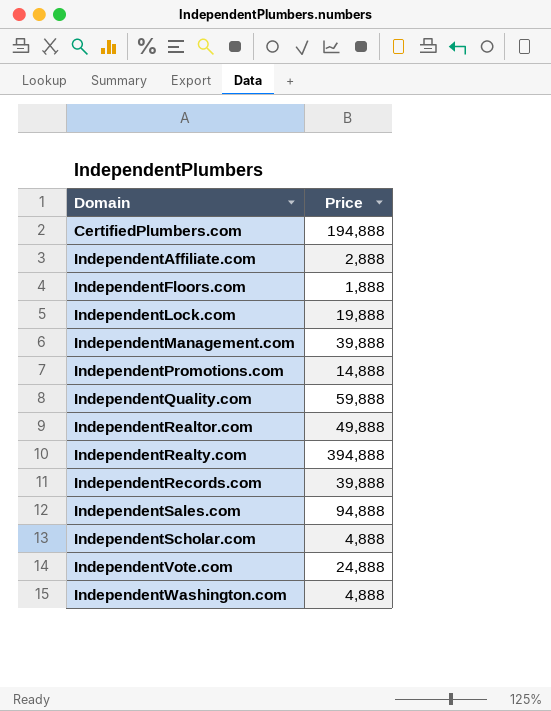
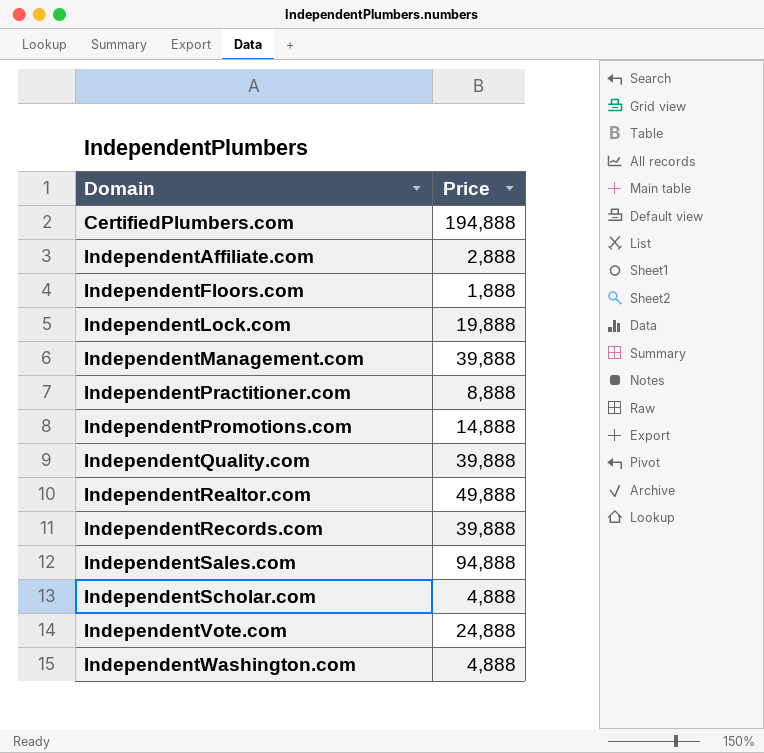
row IndependentRealty.com: 394,888 -> none
row IndependentPractitioner.com: none -> 8,888
IndependentQuality.com | Price: 59,888 -> 39,888

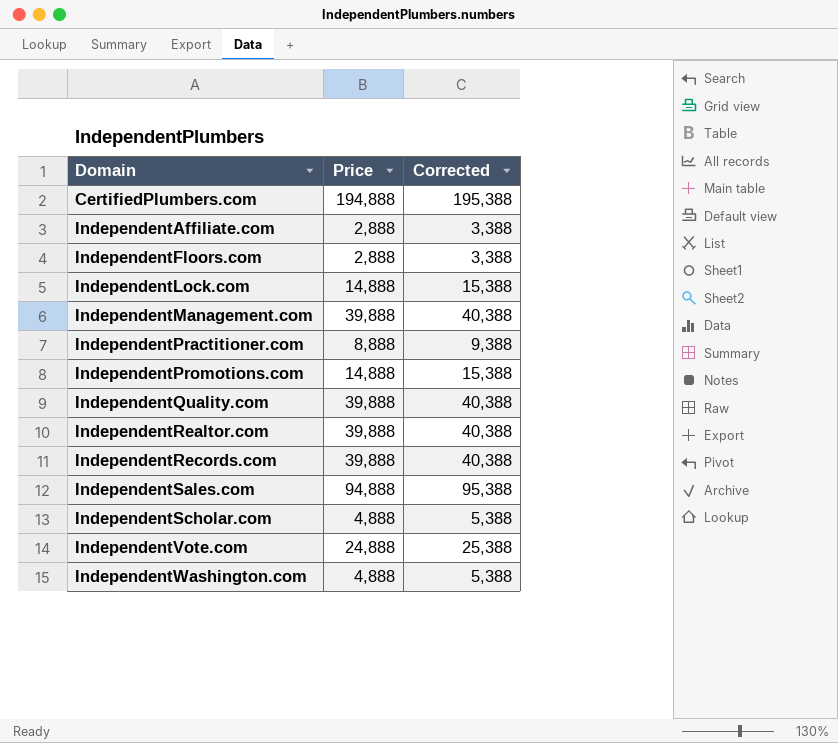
column Corrected | formula: none -> [Price] + 500
IndependentFloors.com | Price: 1,888 -> 2,888
IndependentLock.com | Price: 19,888 -> 14,888
IndependentRealtor.com | Price: 49,888 -> 39,888

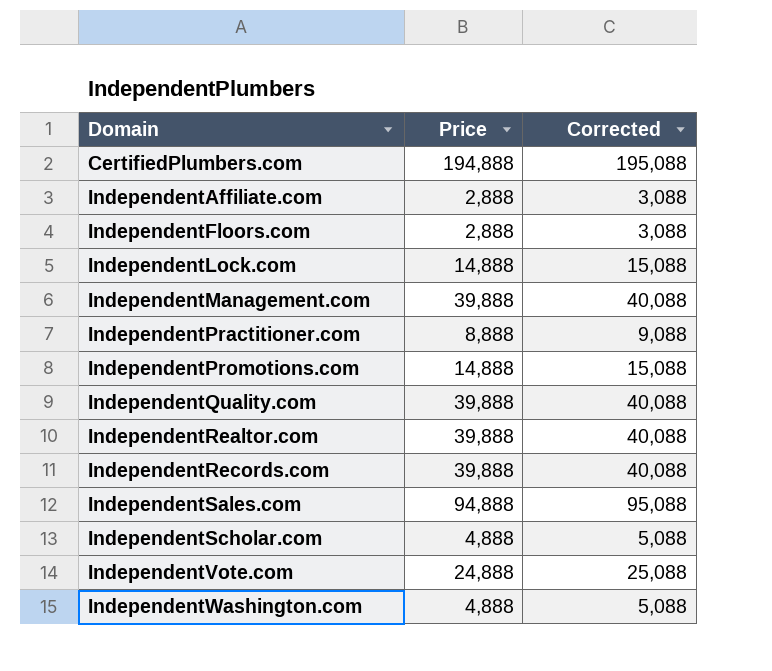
column Corrected | formula: [Price] + 500 -> [Price] + 200

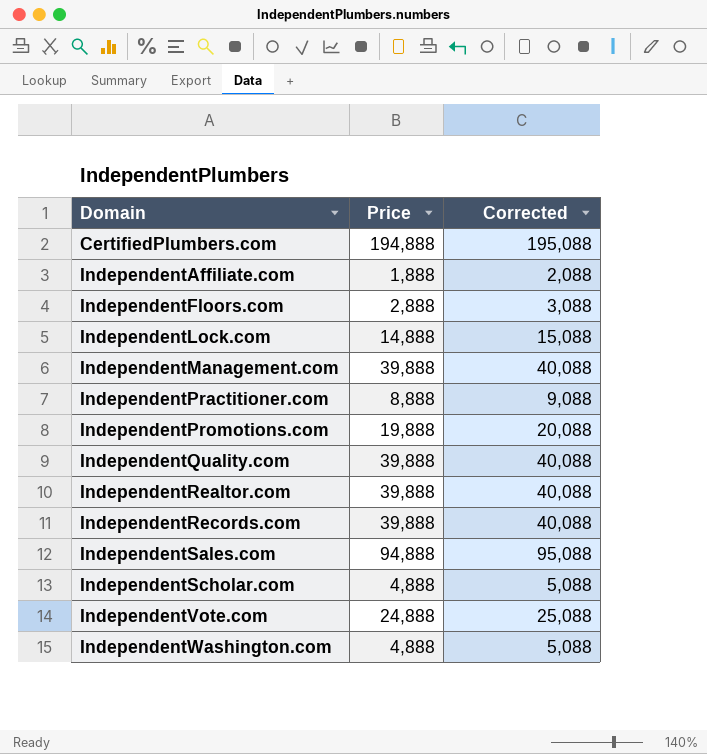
IndependentAffiliate.com | Price: 2,888 -> 1,888
IndependentAffiliate.com | Corrected: 3,088 -> 2,088
IndependentPromotions.com | Price: 14,888 -> 19,888
IndependentPromotions.com | Corrected: 15,088 -> 20,088

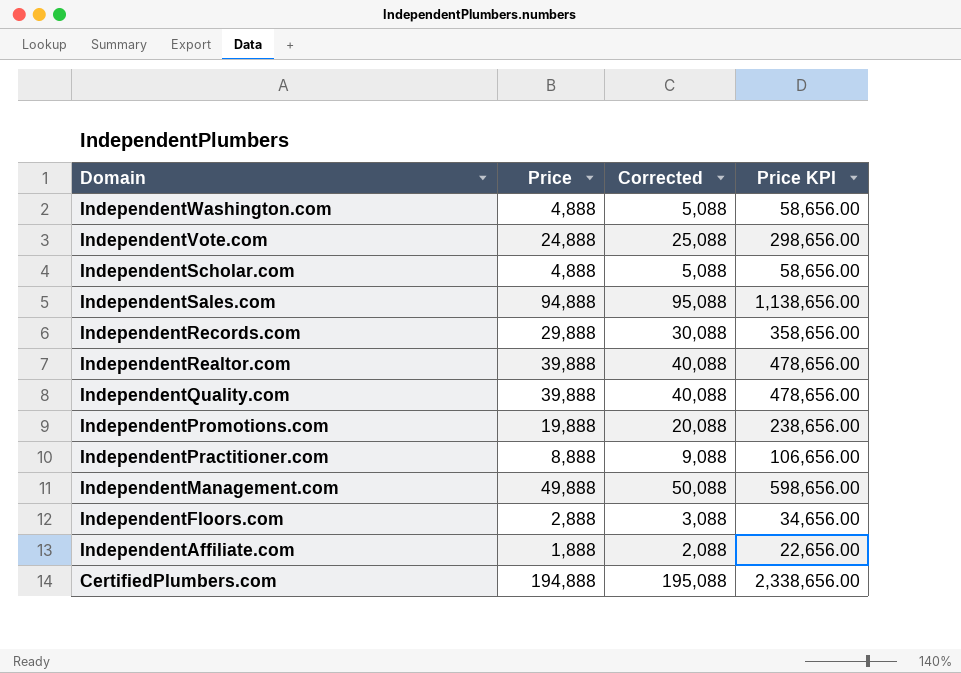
row order: Domain ascending -> Domain descending
column Price KPI | formula: none -> [Price] * 12
row IndependentLock.com: 14,888 | 15,088 -> none
IndependentRecords.com | Price: 39,888 -> 29,888
IndependentRecords.com | Corrected: 40,088 -> 30,088
IndependentManagement.com | Price: 39,888 -> 49,888
IndependentManagement.com | Corrected: 40,088 -> 50,088

